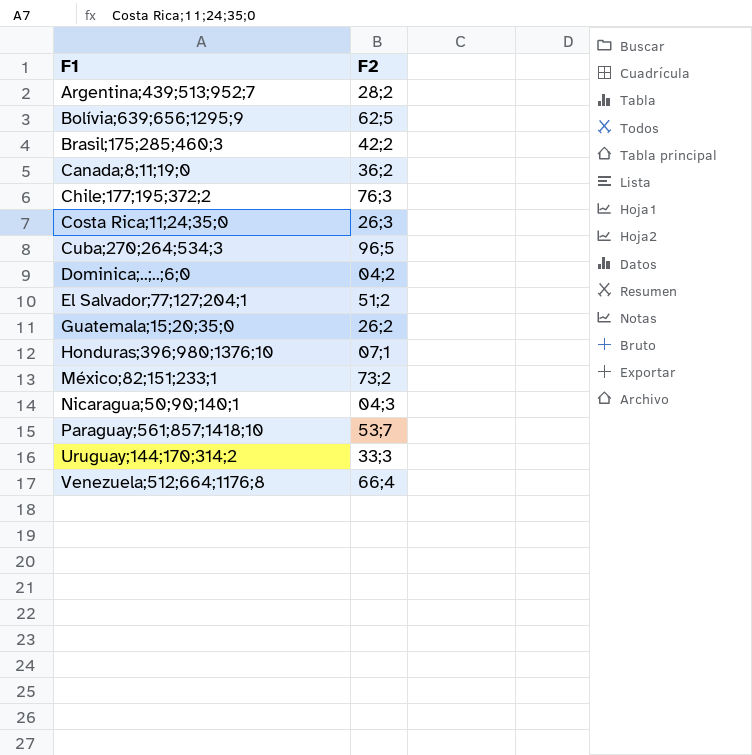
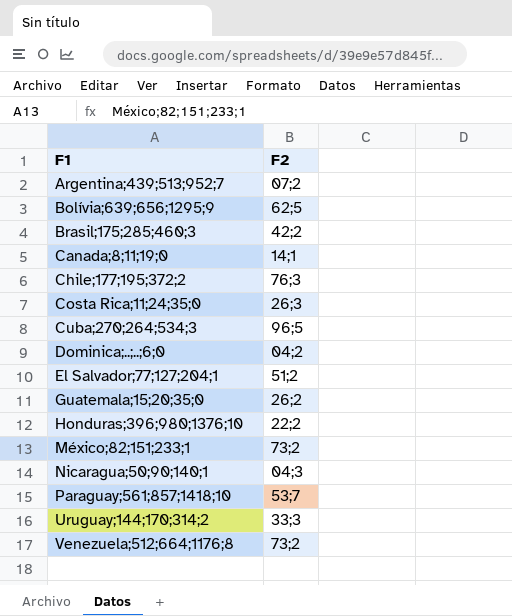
Argentina;439;513;952;7 | F2: 28;2 -> 07;2
Canada;8;11;19;0 | F2: 36;2 -> 14;1
Honduras;396;980;1376;10 | F2: 07;1 -> 22;2
Venezuela;512;664;1176;8 | F2: 66;4 -> 73;2

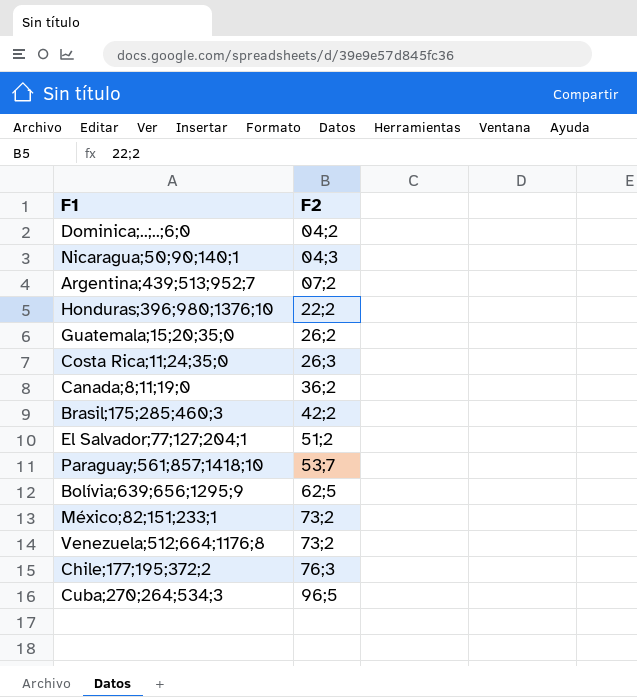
row order: F1 ascending -> F2 ascending
row Uruguay;144;170;314;2: 33;3 -> none
Canada;8;11;19;0 | F2: 14;1 -> 36;2

